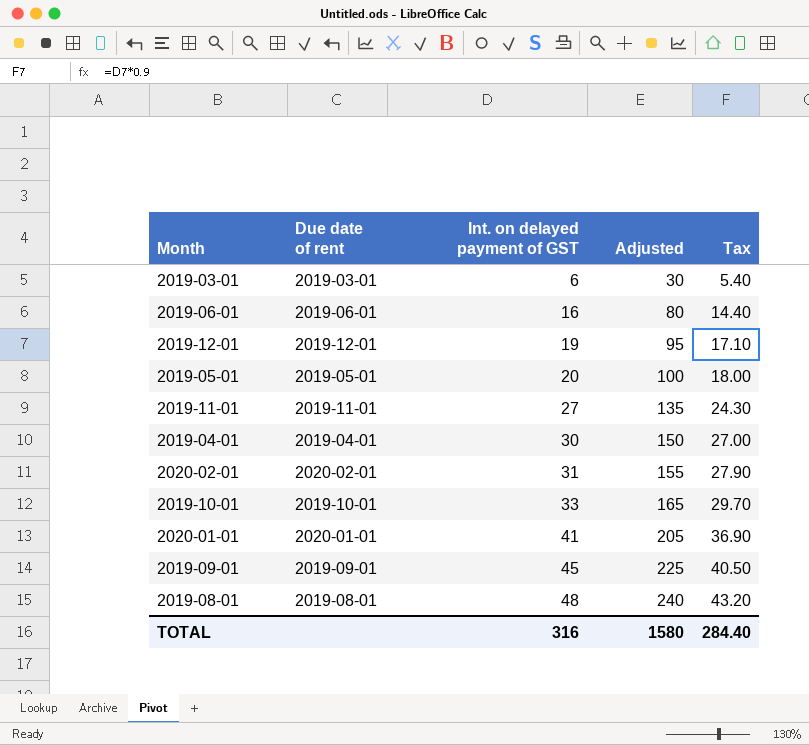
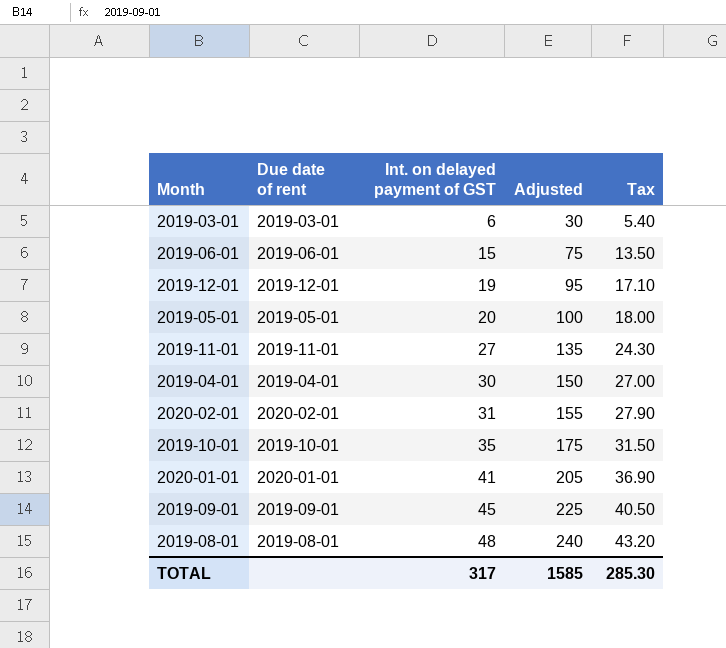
2019-06-01 | Int. on delayed payment of GST: 16 -> 15
2019-06-01 | Adjusted: 80 -> 75
2019-06-01 | Tax: 14.40 -> 13.50
2019-10-01 | Int. on delayed payment of GST: 33 -> 35
2019-10-01 | Adjusted: 165 -> 175
2019-10-01 | Tax: 29.70 -> 31.50
TOTAL | Int. on delayed payment of GST: 316 -> 317
TOTAL | Adjusted: 1580 -> 1585
TOTAL | Tax: 284.40 -> 285.30

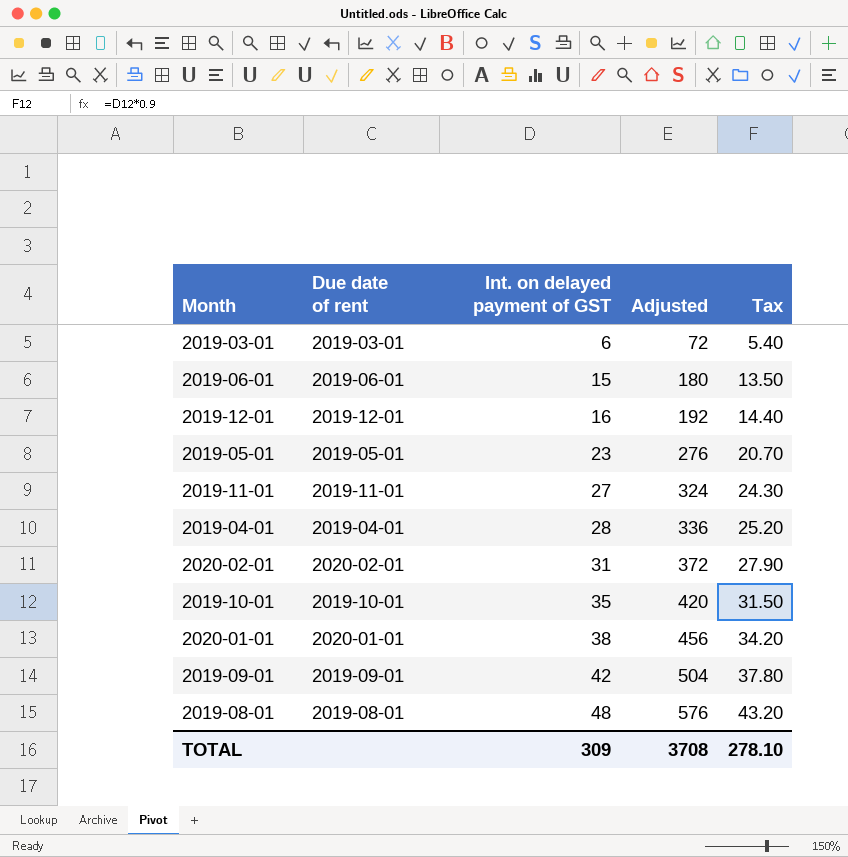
column Adjusted | formula: [Int. on delayed payment of GST] * 5 -> [Int. on delayed payment of GST] * 12
2019-12-01 | Int. on delayed payment of GST: 19 -> 16
2019-12-01 | Tax: 17.10 -> 14.40
2019-05-01 | Int. on delayed payment of GST: 20 -> 23
2019-05-01 | Tax: 18.00 -> 20.70
2019-04-01 | Int. on delayed payment of GST: 30 -> 28
2019-04-01 | Tax: 27.00 -> 25.20
2020-01-01 | Int. on delayed payment of GST: 41 -> 38
2020-01-01 | Tax: 36.90 -> 34.20
2019-09-01 | Int. on delayed payment of GST: 45 -> 42
2019-09-01 | Tax: 40.50 -> 37.80
TOTAL | Int. on delayed payment of GST: 317 -> 309
TOTAL | Adjusted: 1585 -> 3708
TOTAL | Tax: 285.30 -> 278.10

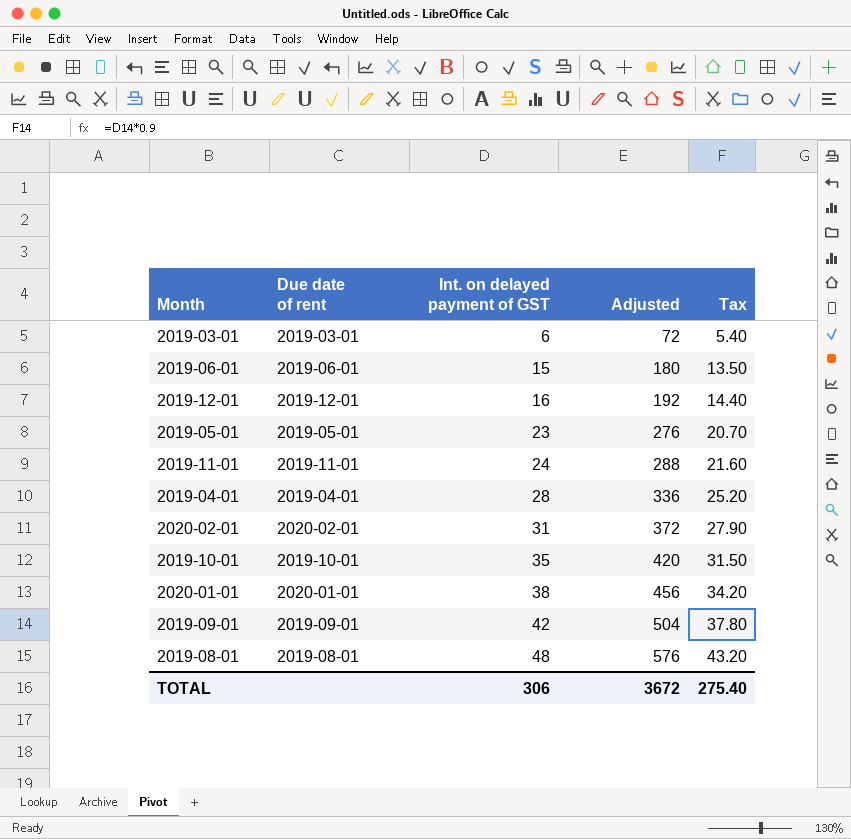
2019-11-01 | Int. on delayed payment of GST: 27 -> 24
2019-11-01 | Adjusted: 324 -> 288
2019-11-01 | Tax: 24.30 -> 21.60
TOTAL | Int. on delayed payment of GST: 309 -> 306
TOTAL | Adjusted: 3708 -> 3672
TOTAL | Tax: 278.10 -> 275.40

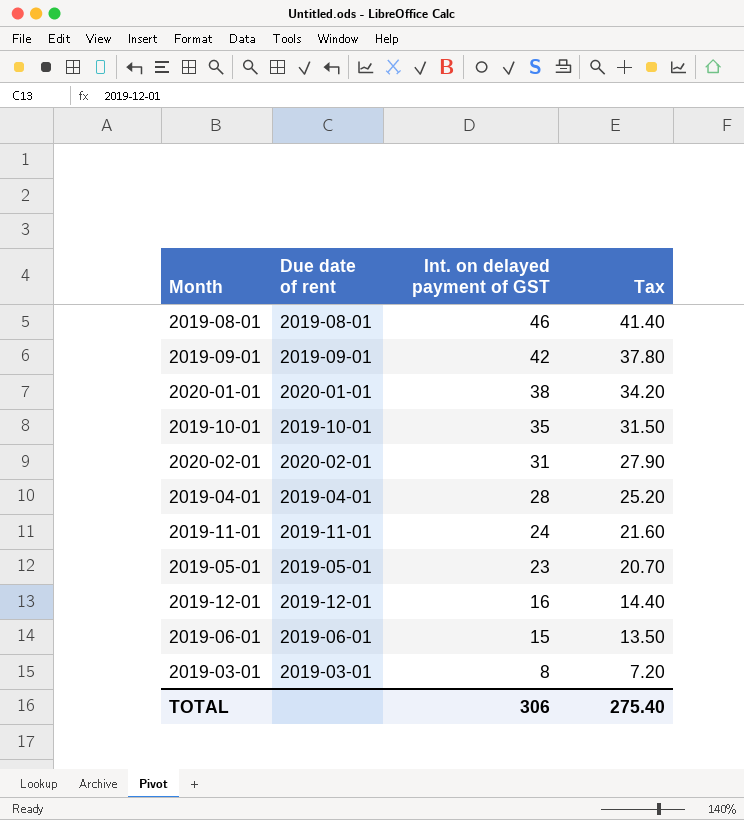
row order: Int. on delayed payment of GST ascending -> Int. on delayed payment of GST descending
column Adjusted | formula: [Int. on delayed payment of GST] * 12 -> none
2019-08-01 | Int. on delayed payment of GST: 48 -> 46
2019-08-01 | Tax: 43.20 -> 41.40
2019-03-01 | Int. on delayed payment of GST: 6 -> 8
2019-03-01 | Tax: 5.40 -> 7.20

